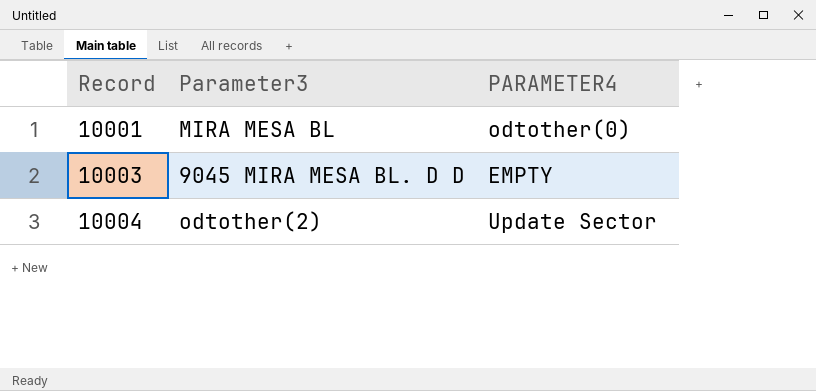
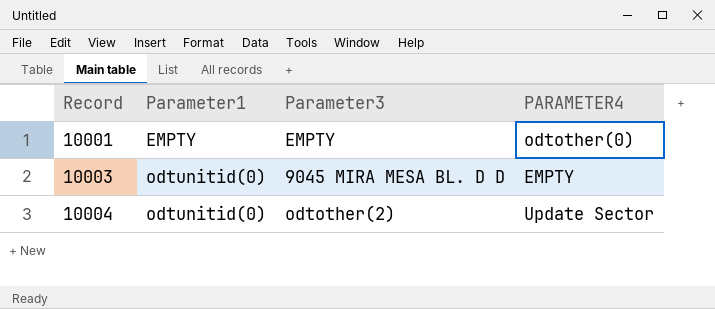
column Parameter1 | position: none -> 2
10001 | Parameter3: MIRA MESA BL -> EMPTY

